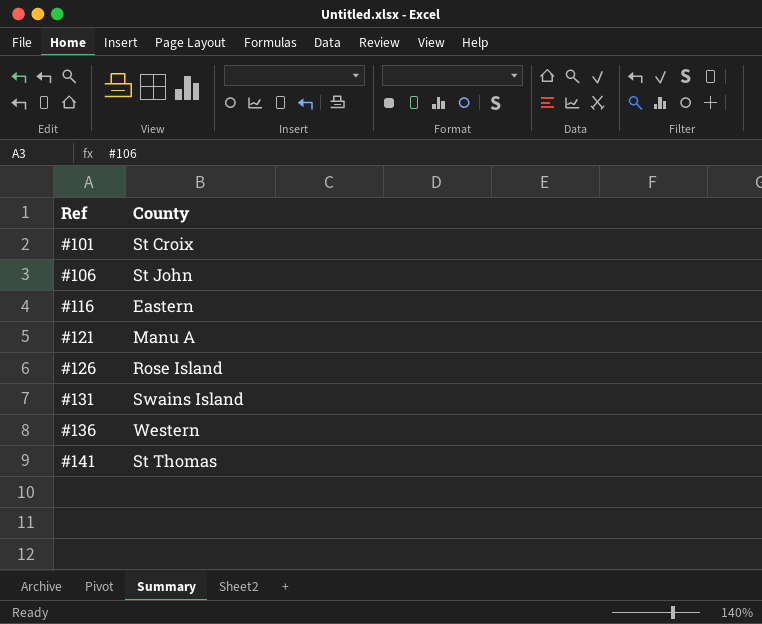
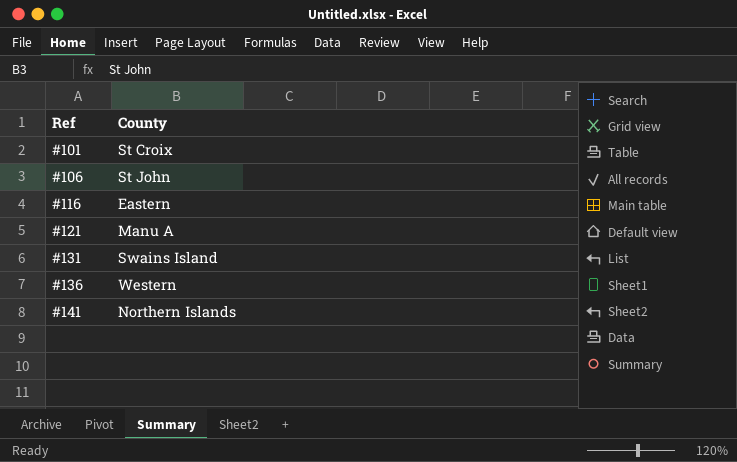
row #126: Rose Island -> none
#141 | County: St Thomas -> Northern Islands

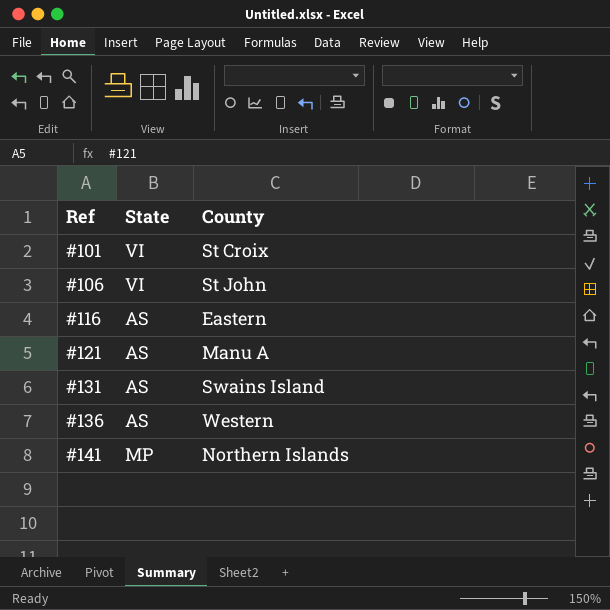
column State | position: none -> 2

